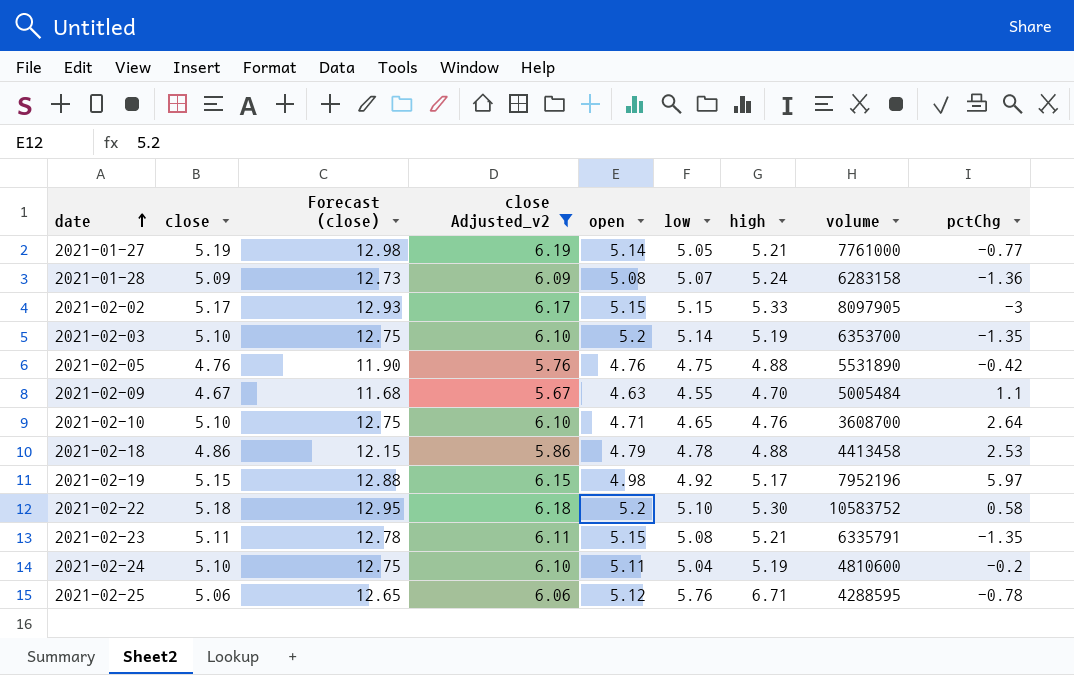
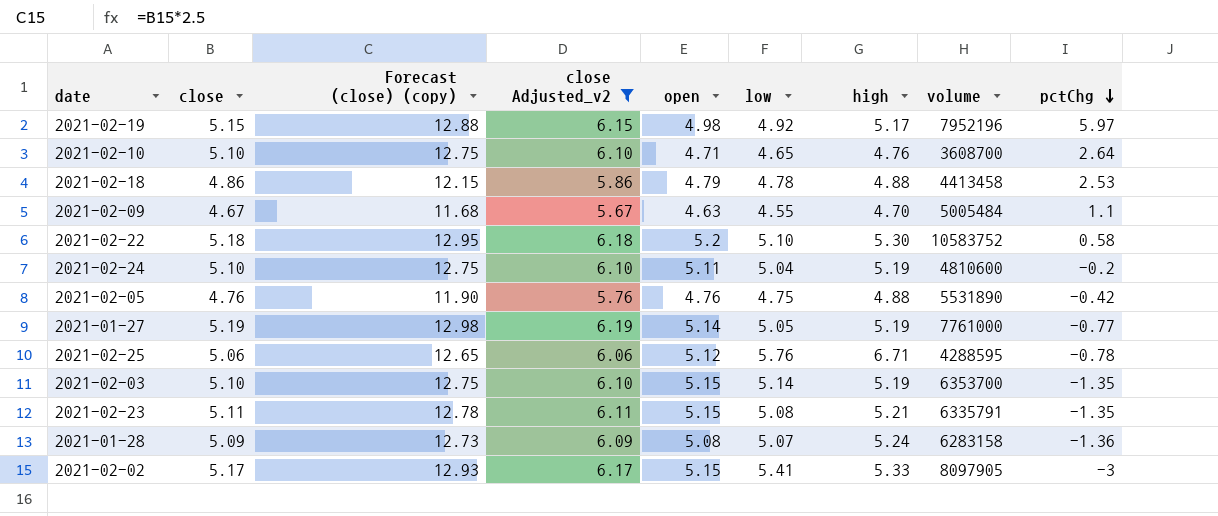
row order: date ascending -> pctChg descending
column name: Forecast (close) -> Forecast (close) (copy)
2021-01-27 | high: 5.21 -> 5.19
2021-02-03 | open: 5.2 -> 5.15
2021-02-02 | low: 5.15 -> 5.41

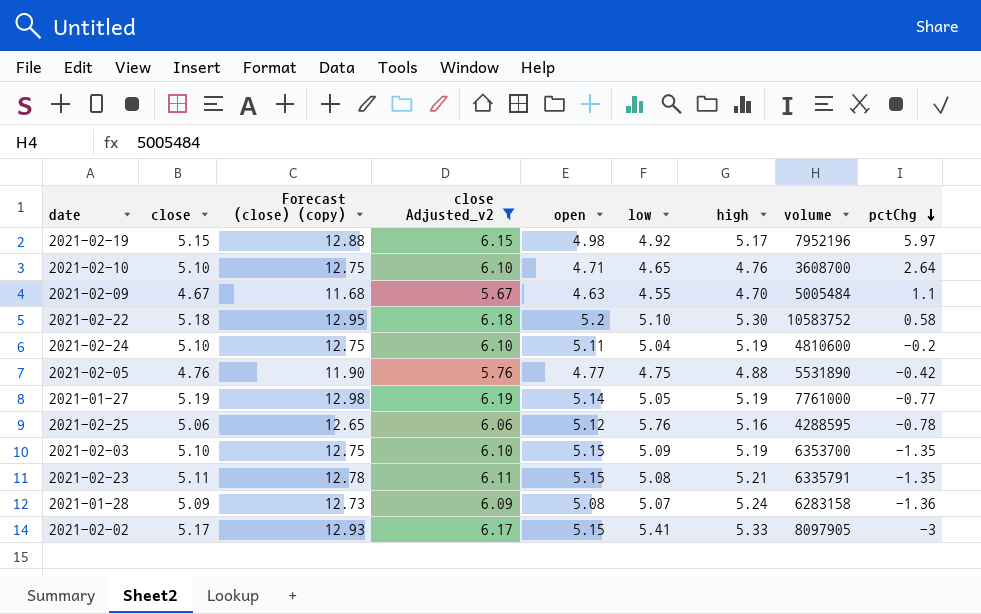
row 2021-02-18: 4.86 | 12.15 | 5.86 | 4.79 | 4.78 | 4.88 | 4413458 | 2.53 -> none
2021-02-05 | open: 4.76 -> 4.77
2021-02-25 | high: 6.71 -> 5.16
2021-02-03 | low: 5.14 -> 5.09

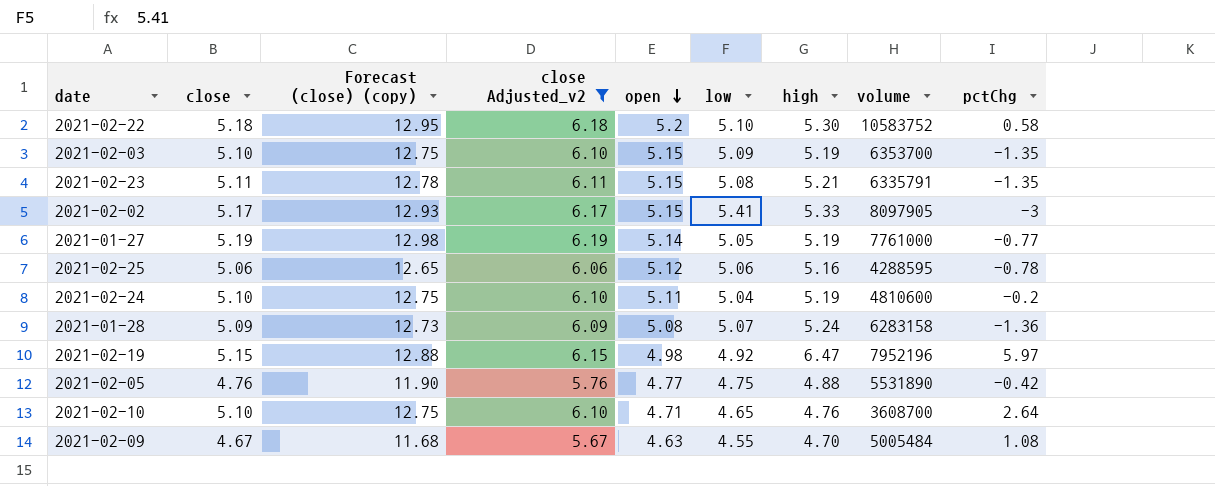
row order: pctChg descending -> open descending
2021-02-25 | low: 5.76 -> 5.06
2021-02-19 | high: 5.17 -> 6.47
2021-02-09 | pctChg: 1.1 -> 1.08

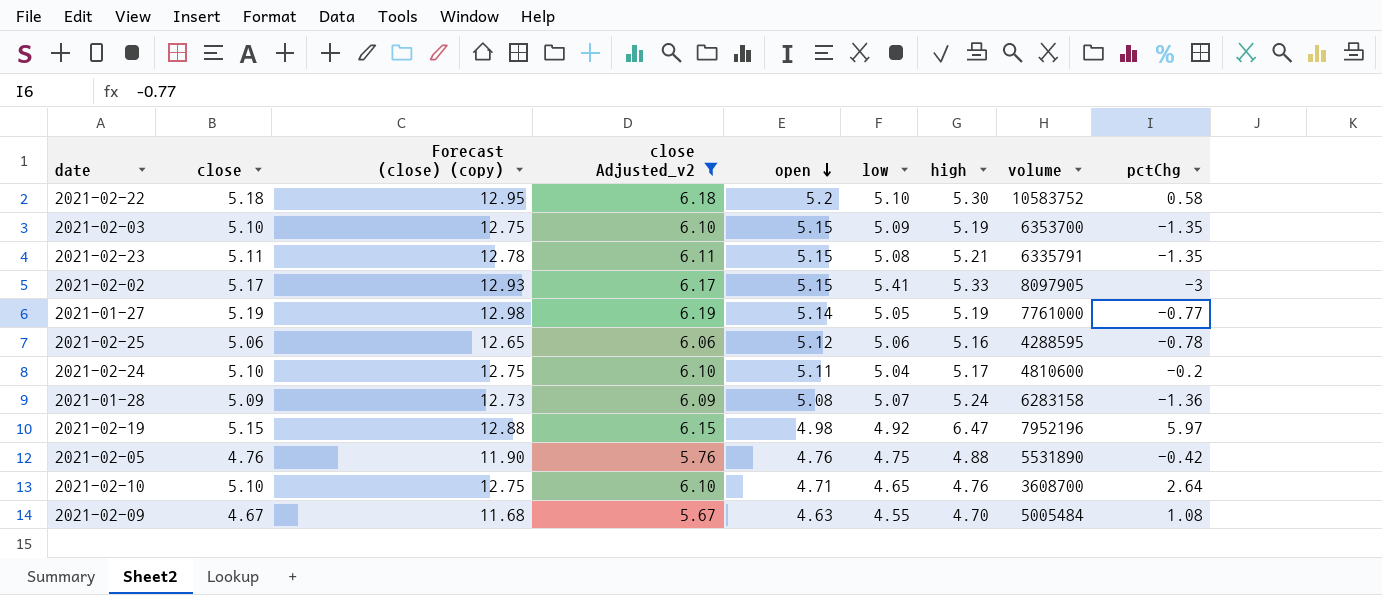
2021-02-24 | high: 5.19 -> 5.17
2021-02-05 | open: 4.77 -> 4.76

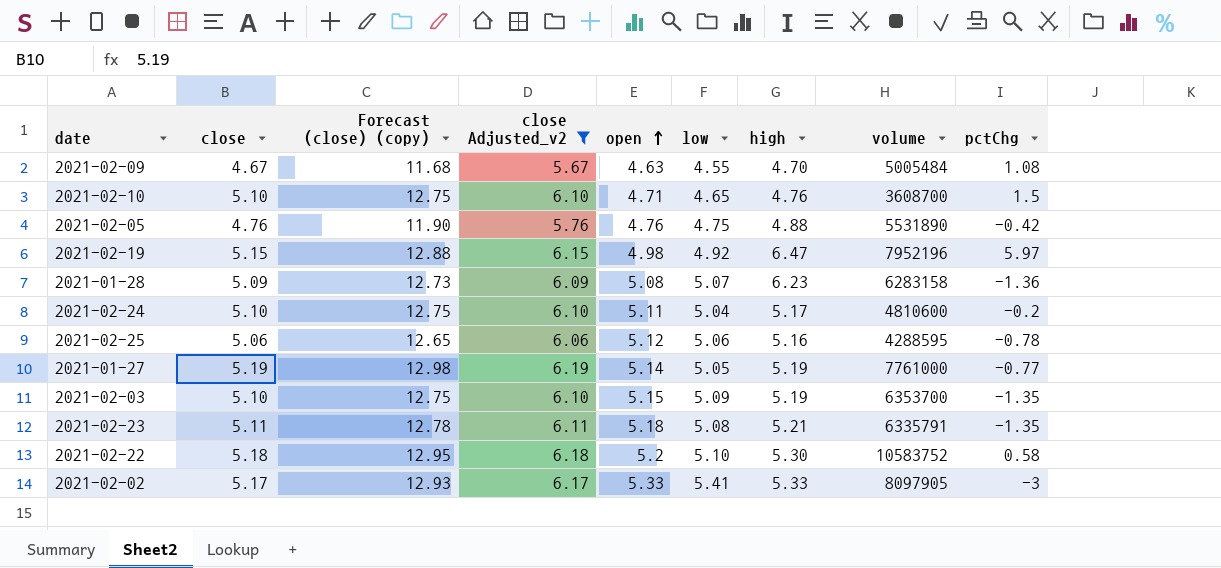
row order: open descending -> open ascending
2021-02-10 | pctChg: 2.64 -> 1.5
2021-01-28 | high: 5.24 -> 6.23
2021-02-23 | open: 5.15 -> 5.18
2021-02-02 | open: 5.15 -> 5.33

